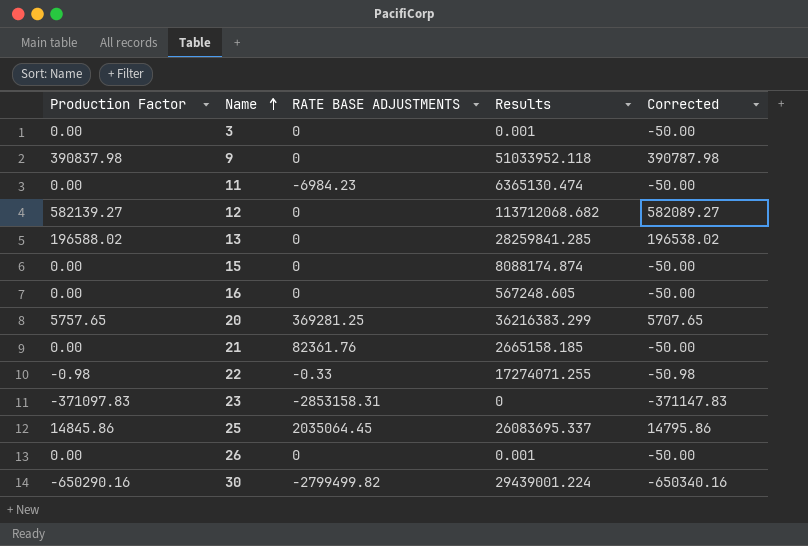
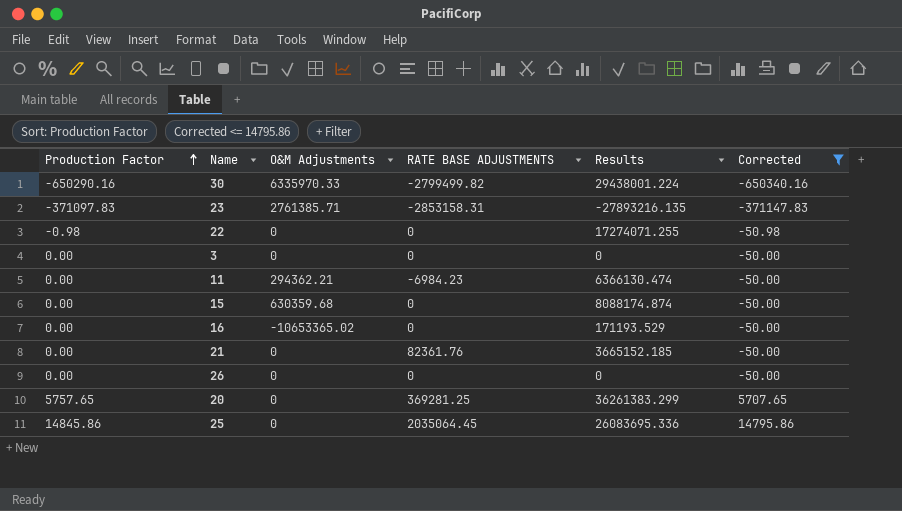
filter: none -> Corrected <= 14795.86
row order: Name ascending -> Production Factor ascending
column O&M Adjustments | position: none -> 3
30 | Results: 29439001.224 -> 29438001.224
23 | Results: 0 -> -27893216.135
22 | RATE BASE ADJUSTMENTS: -0.33 -> 0
3 | Results: 0.001 -> 0
11 | Results: 6365130.474 -> 6366130.474
16 | Results: 567248.605 -> 171193.529
21 | Results: 2665158.185 -> 3665152.185
26 | Results: 0.001 -> 0
20 | Results: 36216383.299 -> 36261383.299
25 | Results: 26083695.337 -> 26083695.336

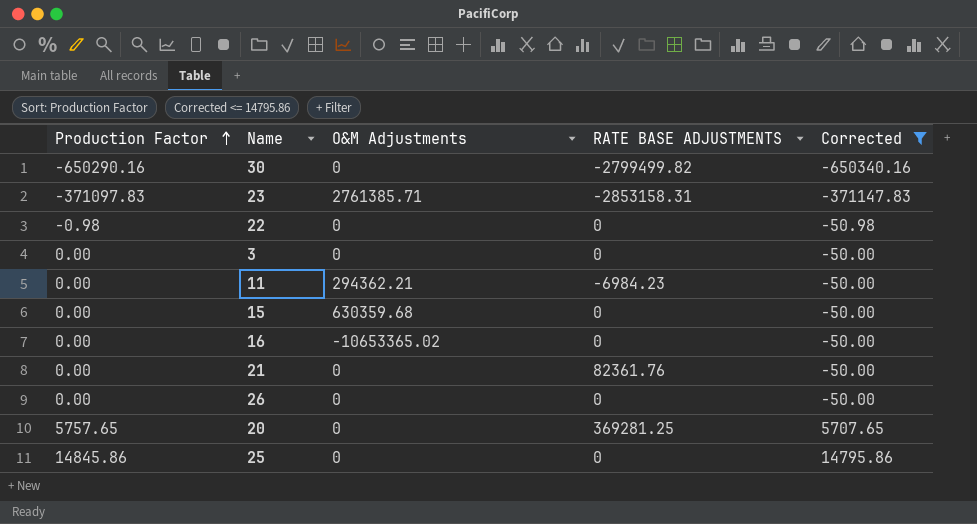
column Results | position: 5 -> none
30 | O&M Adjustments: 6335970.33 -> 0
25 | RATE BASE ADJUSTMENTS: 2035064.45 -> 0

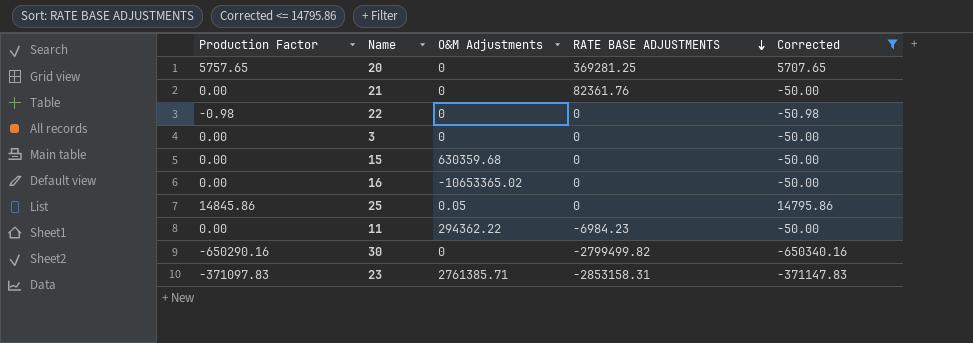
row order: Production Factor ascending -> RATE BASE ADJUSTMENTS descending
row 26: 0.00 | 0 | 0 | -50.00 -> none
25 | O&M Adjustments: 0 -> 0.05
11 | O&M Adjustments: 294362.21 -> 294362.22

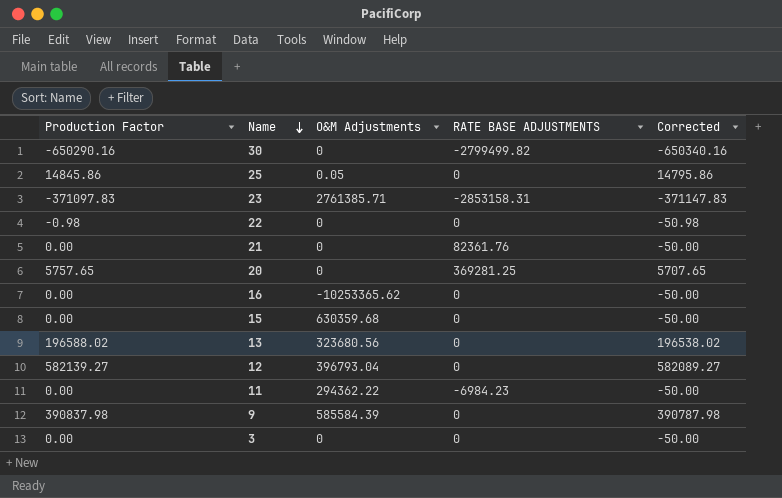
filter: Corrected <= 14795.86 -> none
row order: RATE BASE ADJUSTMENTS descending -> Name descending
16 | O&M Adjustments: -10653365.02 -> -10253365.62

